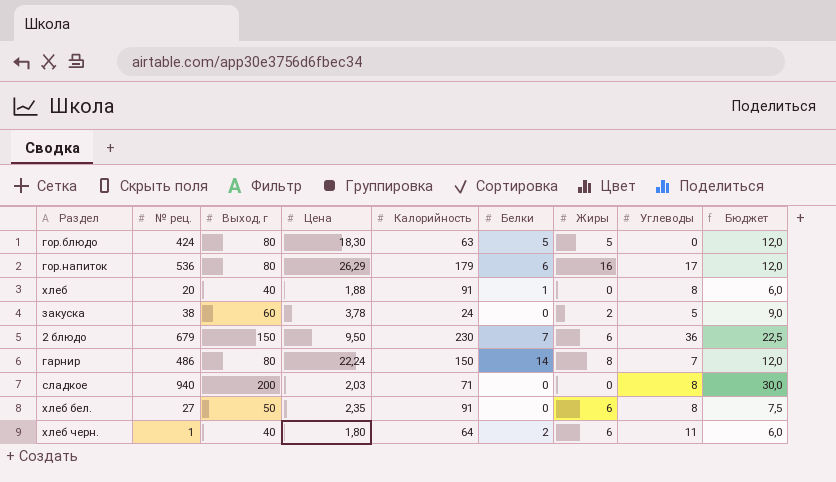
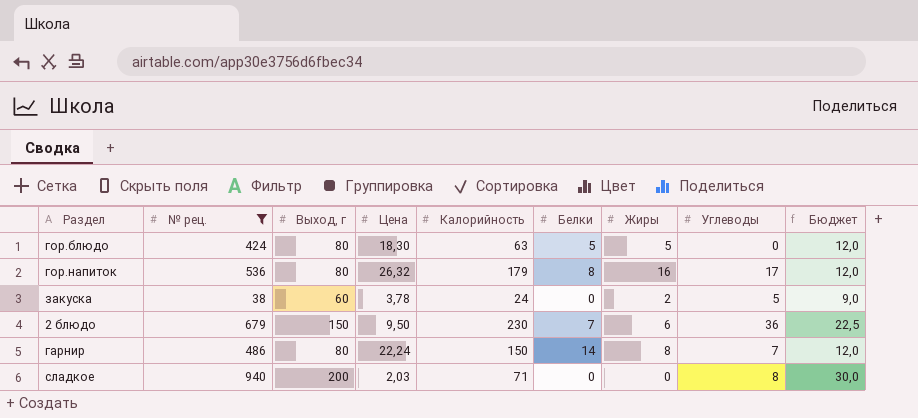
filter: none -> № рец. >= 38
гор.напиток | Цена: 26,29 -> 26,32
гор.напиток | Белки: 6 -> 8

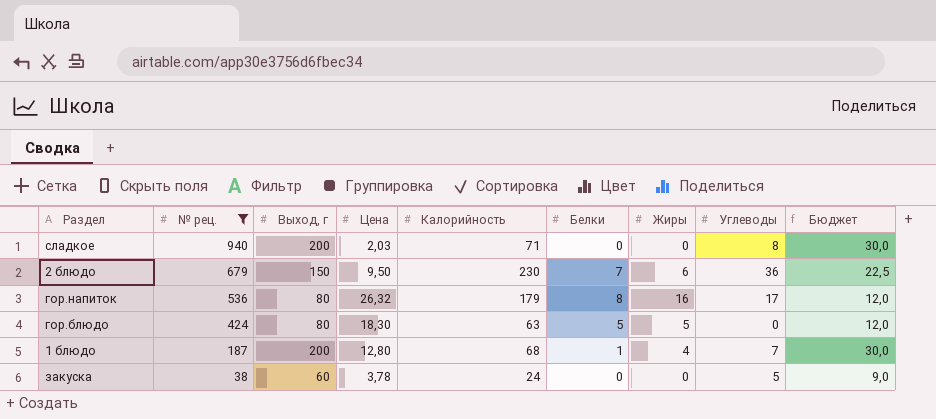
row order: none -> № рец. descending
row гарнир: 486 | 80 | 22,24 | 150 | 14 | 8 | 7 | 12,0 -> none
row 1 блюдо: none -> 187 | 200 | 12,80 | 68 | 1 | 4 | 7 | 30,0
закуска | Жиры: 2 -> 0

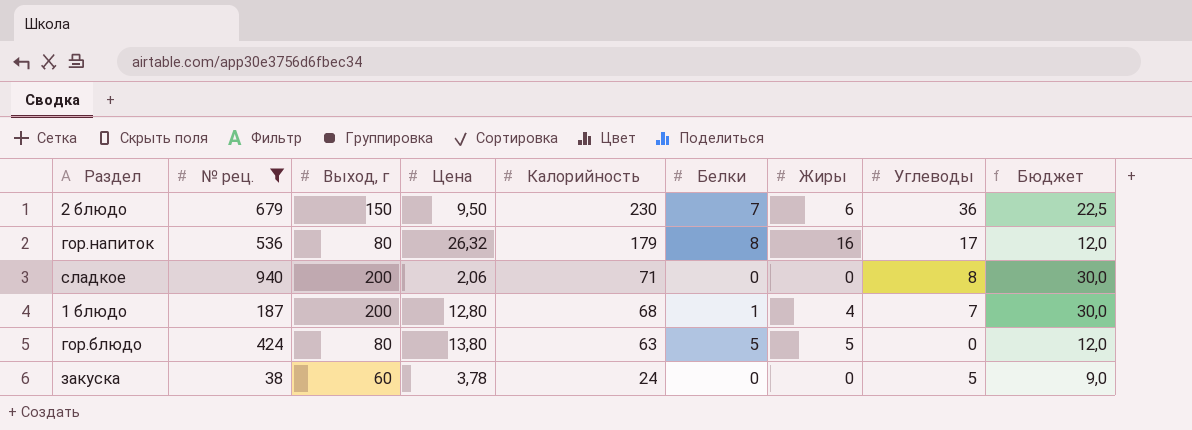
row order: № рец. descending -> Калорийность descending
сладкое | Цена: 2,03 -> 2,06
гор.блюдо | Цена: 18,30 -> 13,80

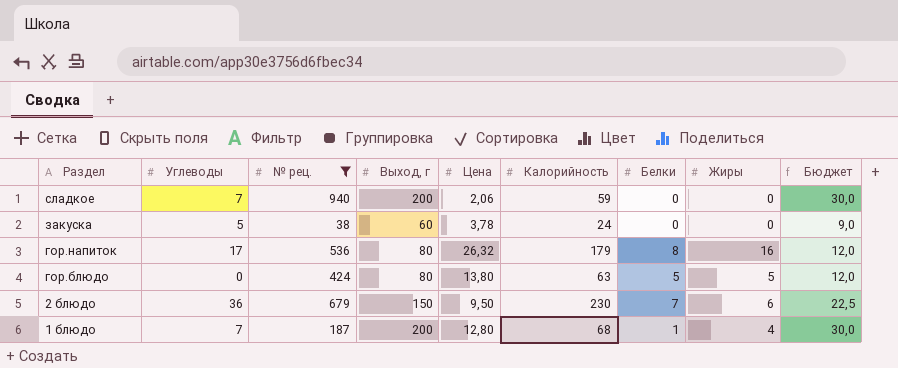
row order: Калорийность descending -> Раздел descending
column Углеводы | position: 8 -> 2
сладкое | Углеводы: 8 -> 7
сладкое | Калорийность: 71 -> 59

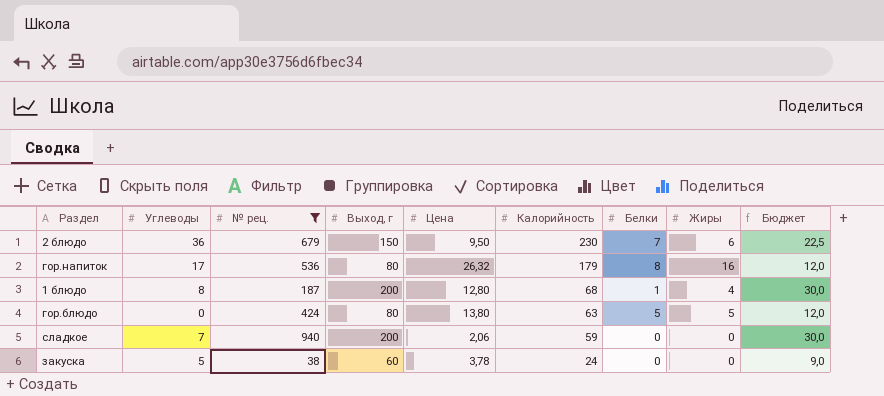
row order: Раздел descending -> Калорийность descending
1 блюдо | Углеводы: 7 -> 8

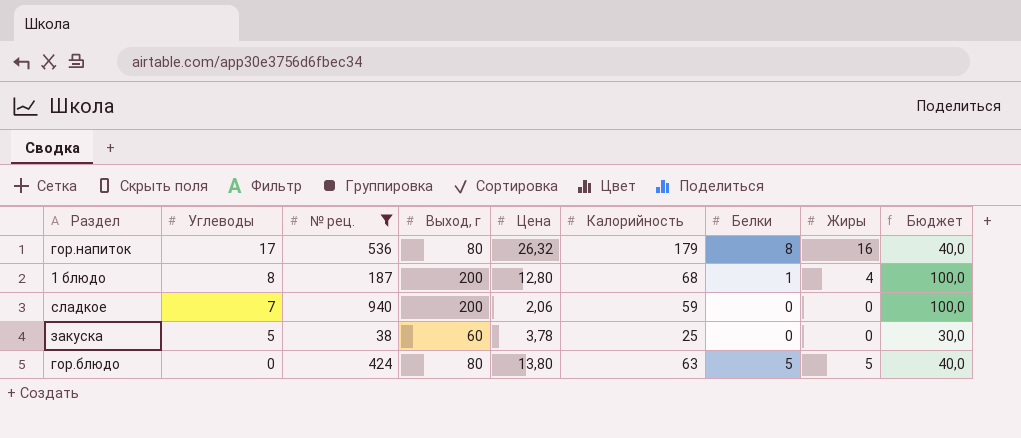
row order: Калорийность descending -> Углеводы descending
column Бюджет | formula: [Выход, г] * 0,15 -> [Выход, г] * 0,5
row 2 блюдо: 36 | 679 | 150 | 9,50 | 230 | 7 | 6 | 22,5 -> none
закуска | Калорийность: 24 -> 25

